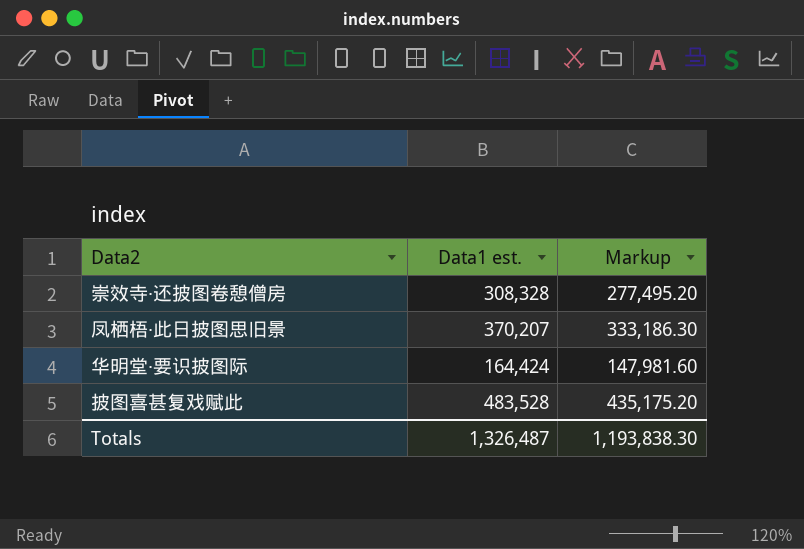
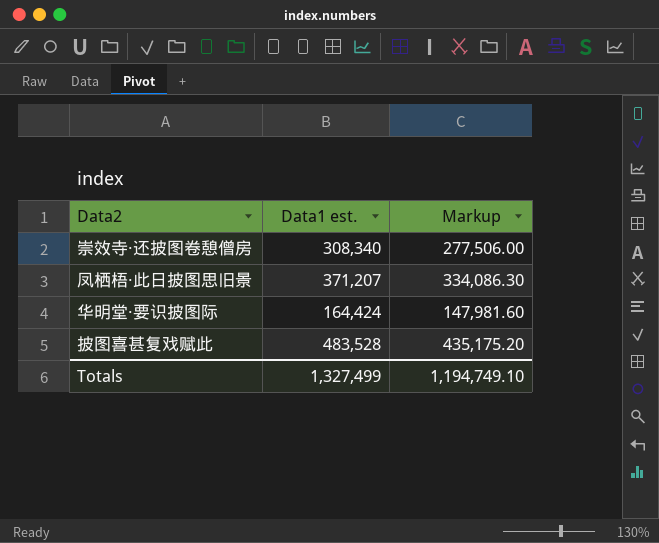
崇效寺·还披图卷憩僧房 | Data1 est.: 308,328 -> 308,340
崇效寺·还披图卷憩僧房 | Markup: 277,495.20 -> 277,506.00
凤栖梧·此日披图思旧景 | Data1 est.: 370,207 -> 371,207
凤栖梧·此日披图思旧景 | Markup: 333,186.30 -> 334,086.30
Totals | Data1 est.: 1,326,487 -> 1,327,499
Totals | Markup: 1,193,838.30 -> 1,194,749.10

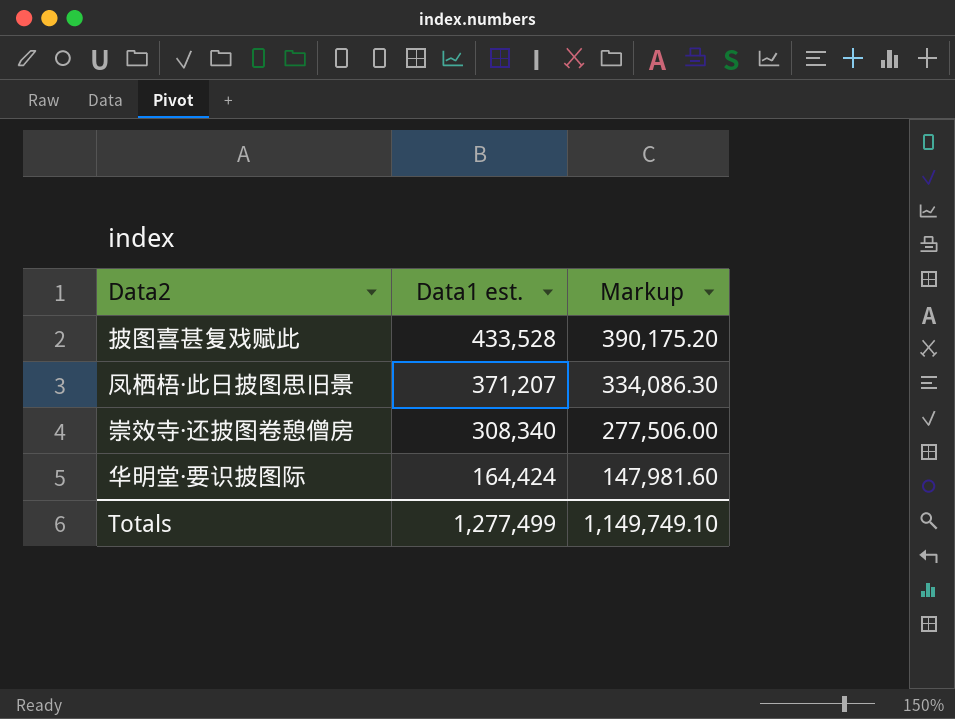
row order: none -> Data1 est. descending
披图喜甚复戏赋此 | Data1 est.: 483,528 -> 433,528
披图喜甚复戏赋此 | Markup: 435,175.20 -> 390,175.20
Totals | Data1 est.: 1,327,499 -> 1,277,499
Totals | Markup: 1,194,749.10 -> 1,149,749.10

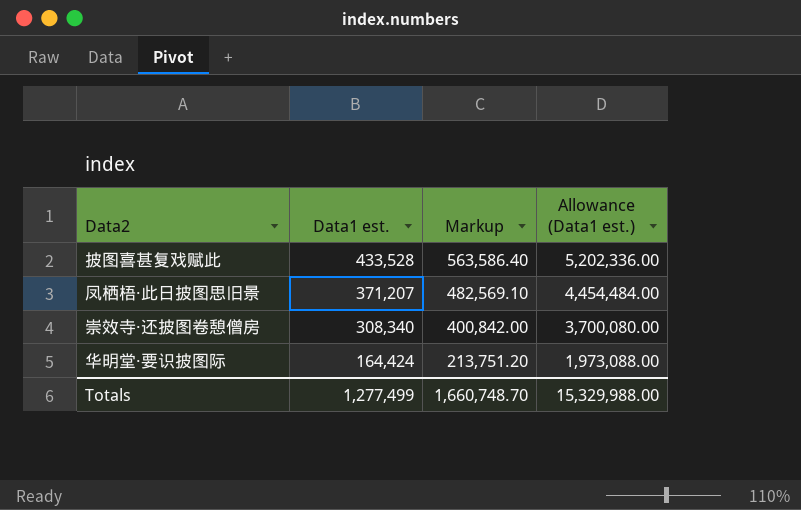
column Markup | formula: [Data1 est.] * 0.9 -> [Data1 est.] * 1.3
column Allowance (Data1 est.) | formula: none -> [Data1 est.] * 12
Totals | Markup: 1,149,749.10 -> 1,660,748.70

